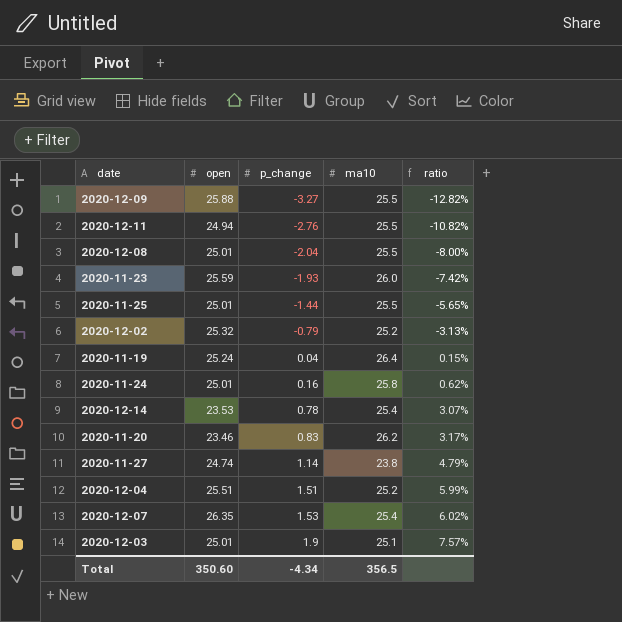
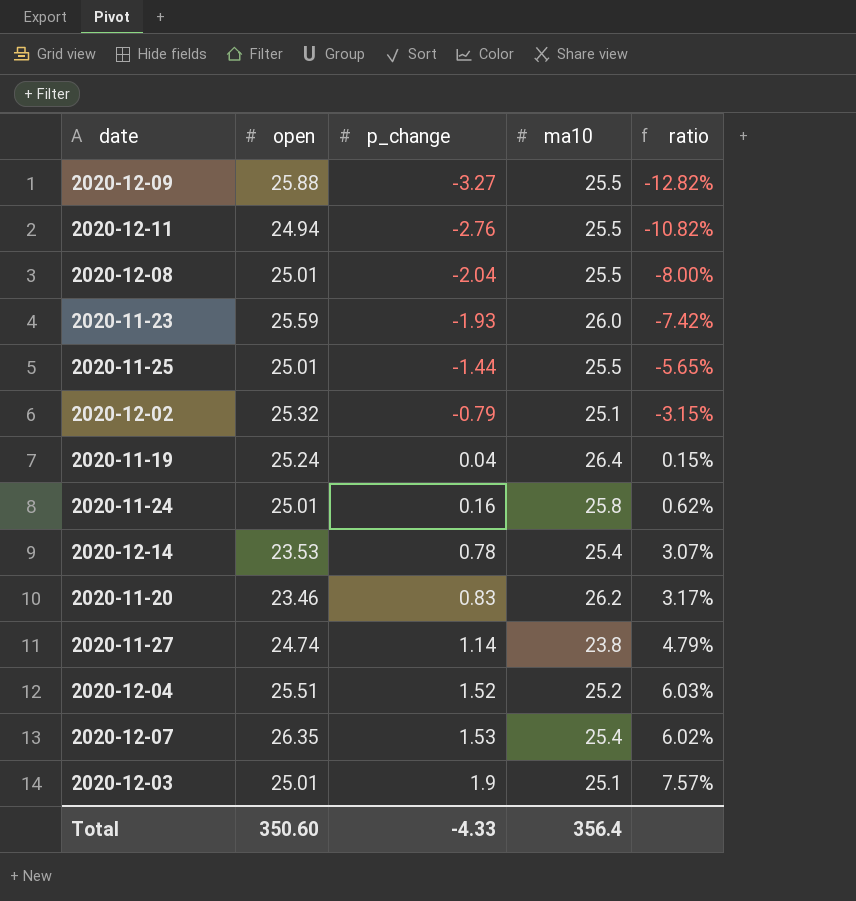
2020-12-02 | ma10: 25.2 -> 25.1
2020-12-02 | ratio: -3.13% -> -3.15%
2020-12-04 | p_change: 1.51 -> 1.52
2020-12-04 | ratio: 5.99% -> 6.03%
Total | p_change: -4.34 -> -4.33
Total | ma10: 356.5 -> 356.4

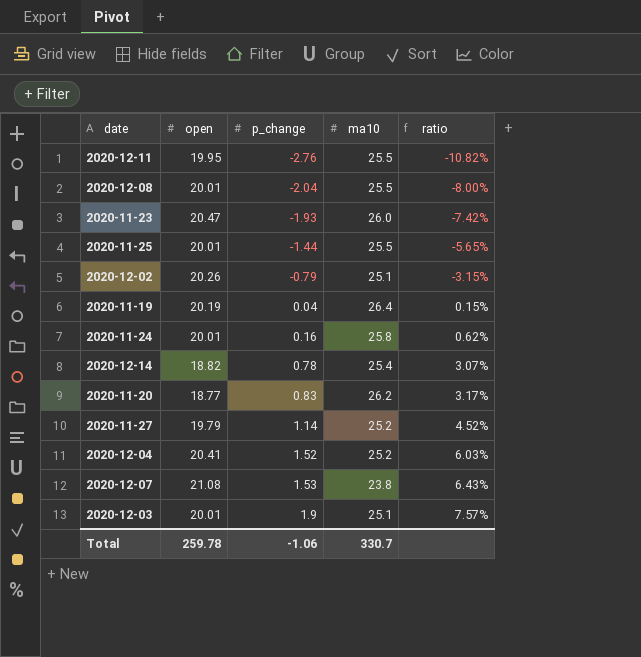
row 2020-12-09: 25.88 | -3.27 | 25.5 | -12.82% -> none
2020-12-11 | open: 24.94 -> 19.95
2020-12-08 | open: 25.01 -> 20.01
2020-11-23 | open: 25.59 -> 20.47
2020-11-25 | open: 25.01 -> 20.01
2020-12-02 | open: 25.32 -> 20.26
2020-11-19 | open: 25.24 -> 20.19
2020-11-24 | open: 25.01 -> 20.01
2020-12-14 | open: 23.53 -> 18.82
2020-11-20 | open: 23.46 -> 18.77
2020-11-27 | open: 24.74 -> 19.79
2020-11-27 | ma10: 23.8 -> 25.2
2020-11-27 | ratio: 4.79% -> 4.52%
2020-12-04 | open: 25.51 -> 20.41
2020-12-07 | open: 26.35 -> 21.08
2020-12-07 | ma10: 25.4 -> 23.8
2020-12-07 | ratio: 6.02% -> 6.43%
2020-12-03 | open: 25.01 -> 20.01
Total | open: 350.60 -> 259.78
Total | p_change: -4.33 -> -1.06
Total | ma10: 356.4 -> 330.7

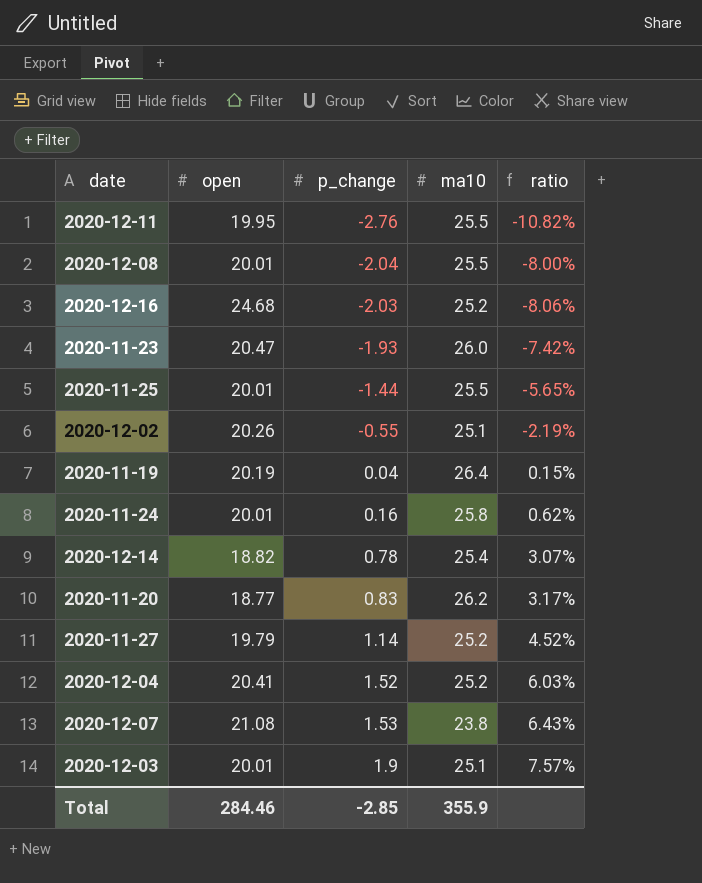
row 2020-12-16: none -> 24.68 | -2.03 | 25.2 | -8.06%
2020-12-02 | p_change: -0.79 -> -0.55
2020-12-02 | ratio: -3.15% -> -2.19%
Total | open: 259.78 -> 284.46
Total | p_change: -1.06 -> -2.85
Total | ma10: 330.7 -> 355.9

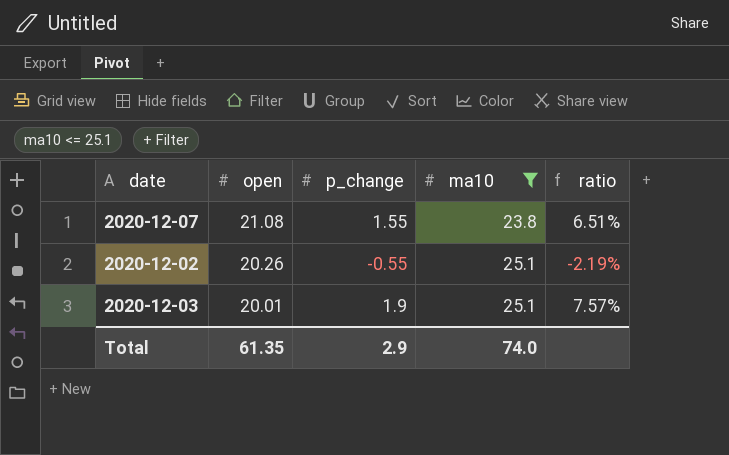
filter: none -> ma10 <= 25.1
row order: p_change ascending -> open descending
2020-12-07 | p_change: 1.53 -> 1.55
2020-12-07 | ratio: 6.43% -> 6.51%
Total | open: 284.46 -> 61.35
Total | p_change: -2.85 -> 2.9
Total | ma10: 355.9 -> 74.0

